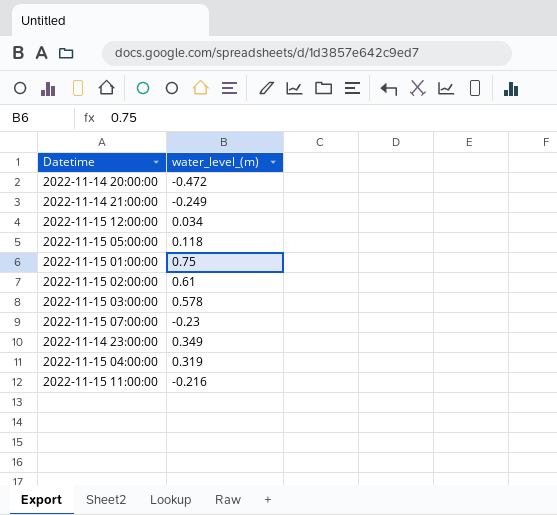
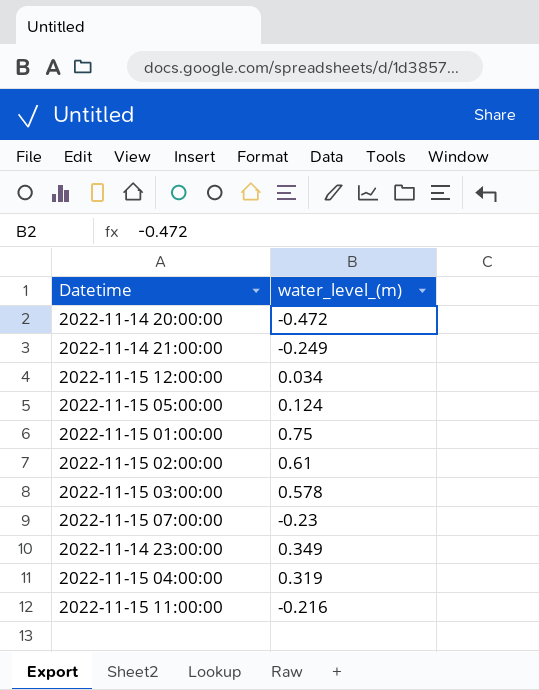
2022-11-15 05:00:00 | water_level_(m): 0.118 -> 0.124

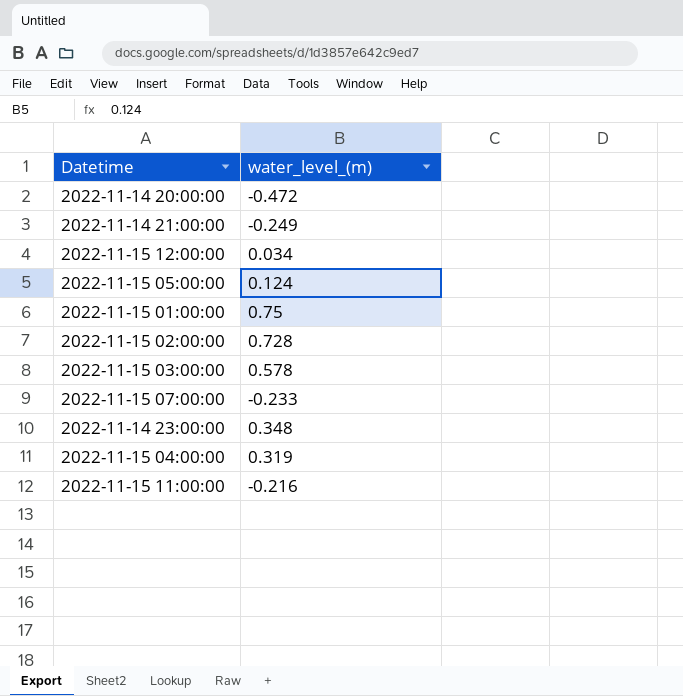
2022-11-15 02:00:00 | water_level_(m): 0.61 -> 0.728
2022-11-15 07:00:00 | water_level_(m): -0.23 -> -0.233
2022-11-14 23:00:00 | water_level_(m): 0.349 -> 0.348

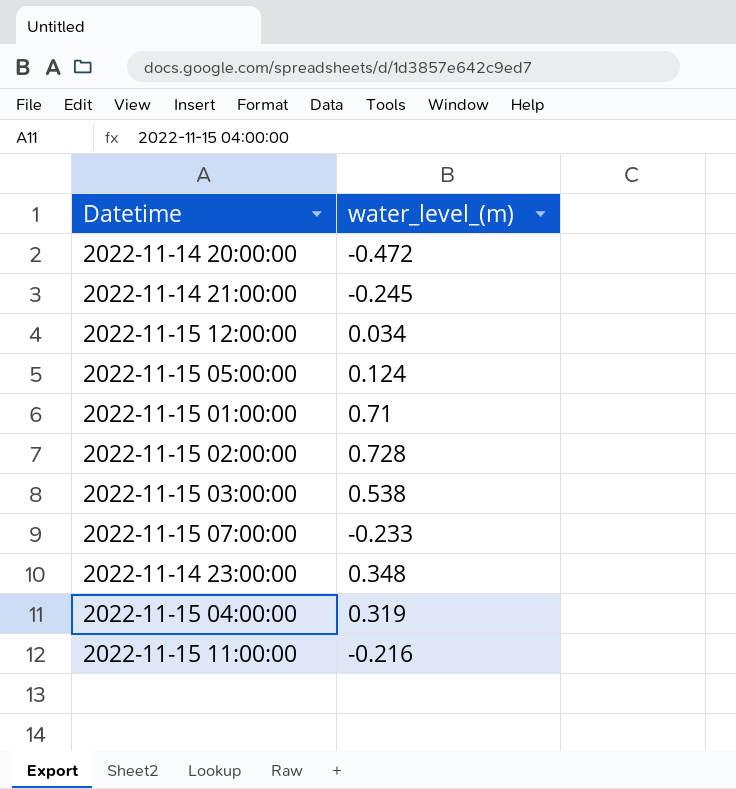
2022-11-14 21:00:00 | water_level_(m): -0.249 -> -0.245
2022-11-15 01:00:00 | water_level_(m): 0.75 -> 0.71
2022-11-15 03:00:00 | water_level_(m): 0.578 -> 0.538

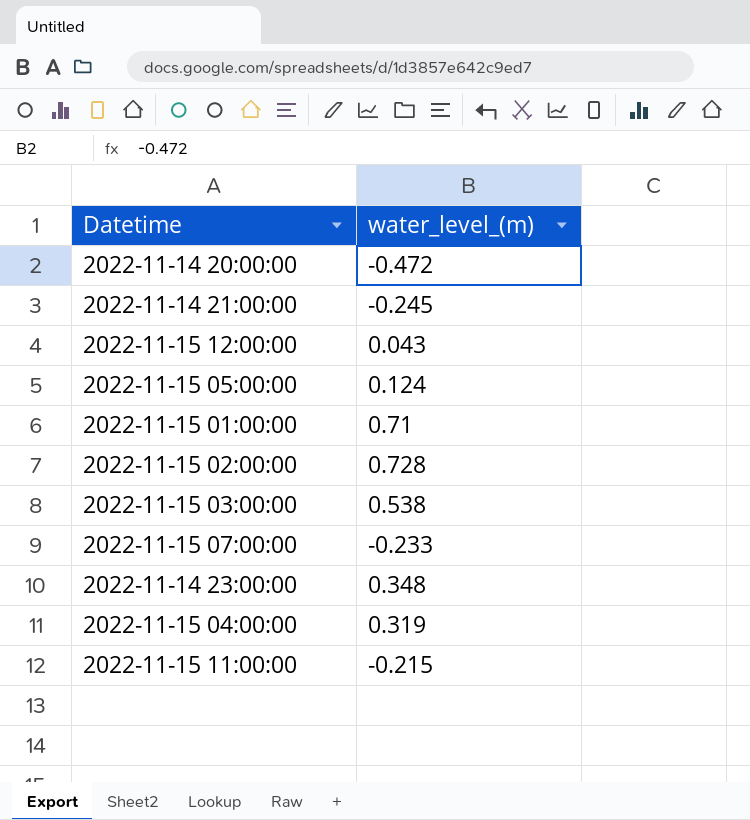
2022-11-15 12:00:00 | water_level_(m): 0.034 -> 0.043
2022-11-15 11:00:00 | water_level_(m): -0.216 -> -0.215

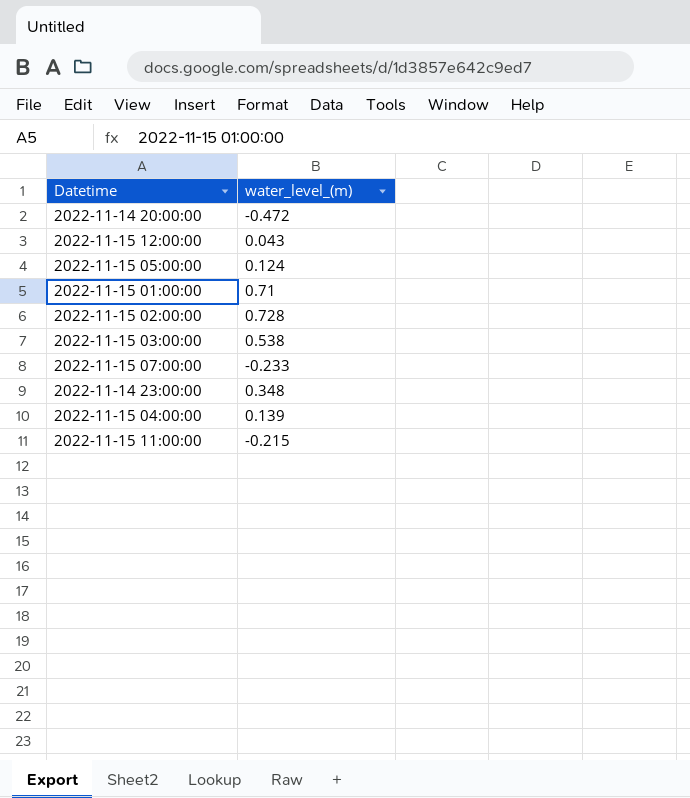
row 2022-11-14 21:00:00: -0.245 -> none
2022-11-15 04:00:00 | water_level_(m): 0.319 -> 0.139

